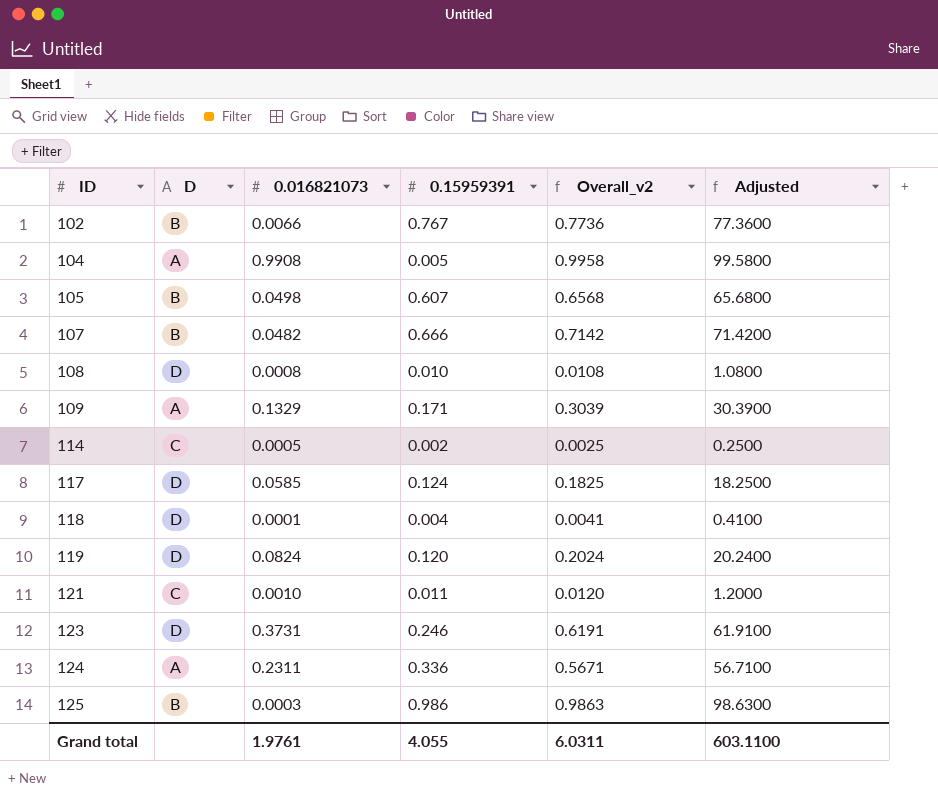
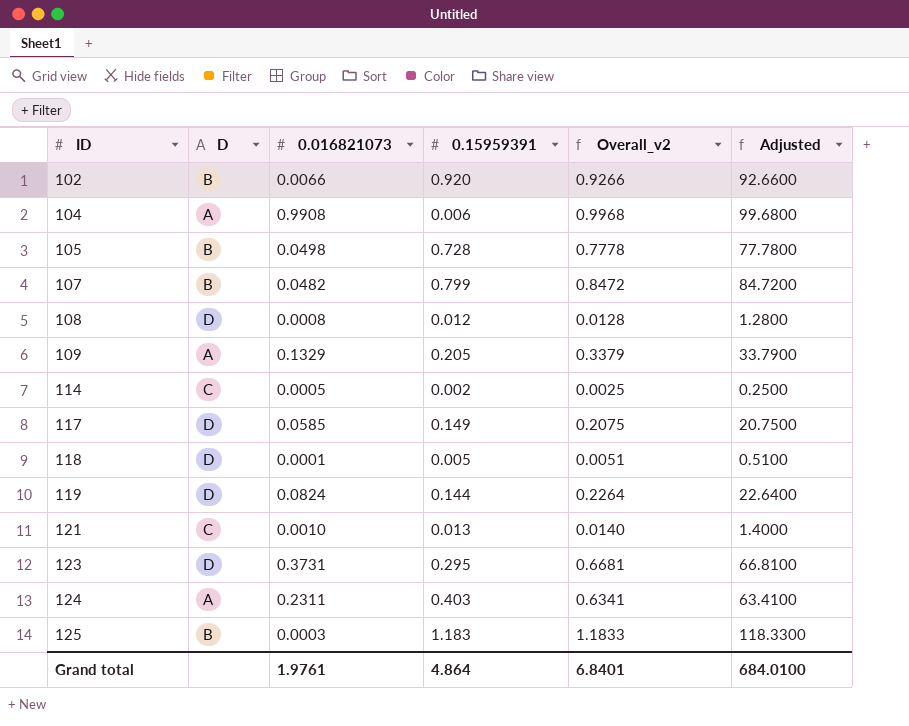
102 | 0.15959391: 0.767 -> 0.920
102 | Overall_v2: 0.7736 -> 0.9266
102 | Adjusted: 77.3600 -> 92.6600
104 | 0.15959391: 0.005 -> 0.006
104 | Overall_v2: 0.9958 -> 0.9968
104 | Adjusted: 99.5800 -> 99.6800
105 | 0.15959391: 0.607 -> 0.728
105 | Overall_v2: 0.6568 -> 0.7778
105 | Adjusted: 65.6800 -> 77.7800
107 | 0.15959391: 0.666 -> 0.799
107 | Overall_v2: 0.7142 -> 0.8472
107 | Adjusted: 71.4200 -> 84.7200
108 | 0.15959391: 0.010 -> 0.012
108 | Overall_v2: 0.0108 -> 0.0128
108 | Adjusted: 1.0800 -> 1.2800
109 | 0.15959391: 0.171 -> 0.205
109 | Overall_v2: 0.3039 -> 0.3379
109 | Adjusted: 30.3900 -> 33.7900
117 | 0.15959391: 0.124 -> 0.149
117 | Overall_v2: 0.1825 -> 0.2075
117 | Adjusted: 18.2500 -> 20.7500
118 | 0.15959391: 0.004 -> 0.005
118 | Overall_v2: 0.0041 -> 0.0051
118 | Adjusted: 0.4100 -> 0.5100
119 | 0.15959391: 0.120 -> 0.144
119 | Overall_v2: 0.2024 -> 0.2264
119 | Adjusted: 20.2400 -> 22.6400
121 | 0.15959391: 0.011 -> 0.013
121 | Overall_v2: 0.0120 -> 0.0140
121 | Adjusted: 1.2000 -> 1.4000
123 | 0.15959391: 0.246 -> 0.295
123 | Overall_v2: 0.6191 -> 0.6681
123 | Adjusted: 61.9100 -> 66.8100
124 | 0.15959391: 0.336 -> 0.403
124 | Overall_v2: 0.5671 -> 0.6341
124 | Adjusted: 56.7100 -> 63.4100
125 | 0.15959391: 0.986 -> 1.183
125 | Overall_v2: 0.9863 -> 1.1833
125 | Adjusted: 98.6300 -> 118.3300
Grand total | 0.15959391: 4.055 -> 4.864
Grand total | Overall_v2: 6.0311 -> 6.8401
Grand total | Adjusted: 603.1100 -> 684.0100

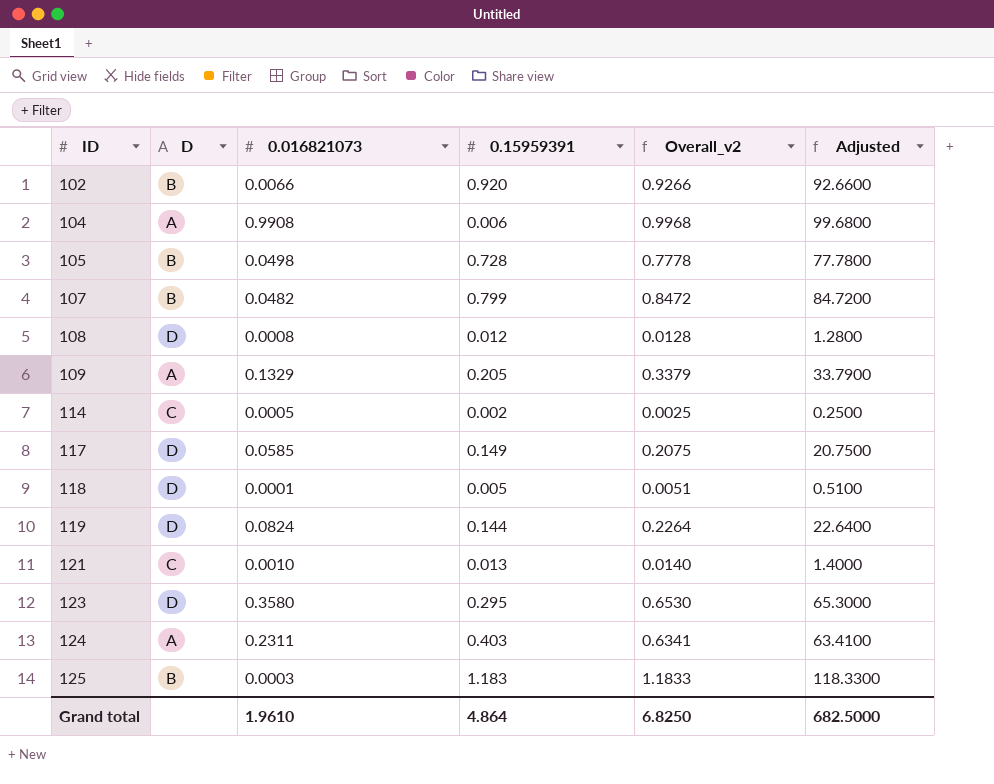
123 | 0.016821073: 0.3731 -> 0.3580
123 | Overall_v2: 0.6681 -> 0.6530
123 | Adjusted: 66.8100 -> 65.3000
Grand total | 0.016821073: 1.9761 -> 1.9610
Grand total | Overall_v2: 6.8401 -> 6.8250
Grand total | Adjusted: 684.0100 -> 682.5000

